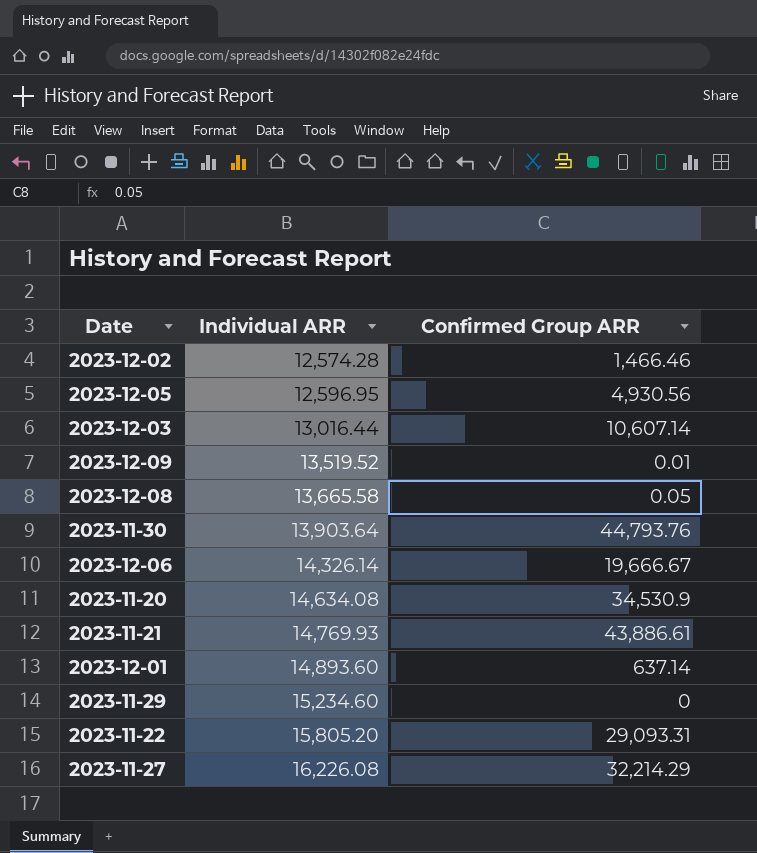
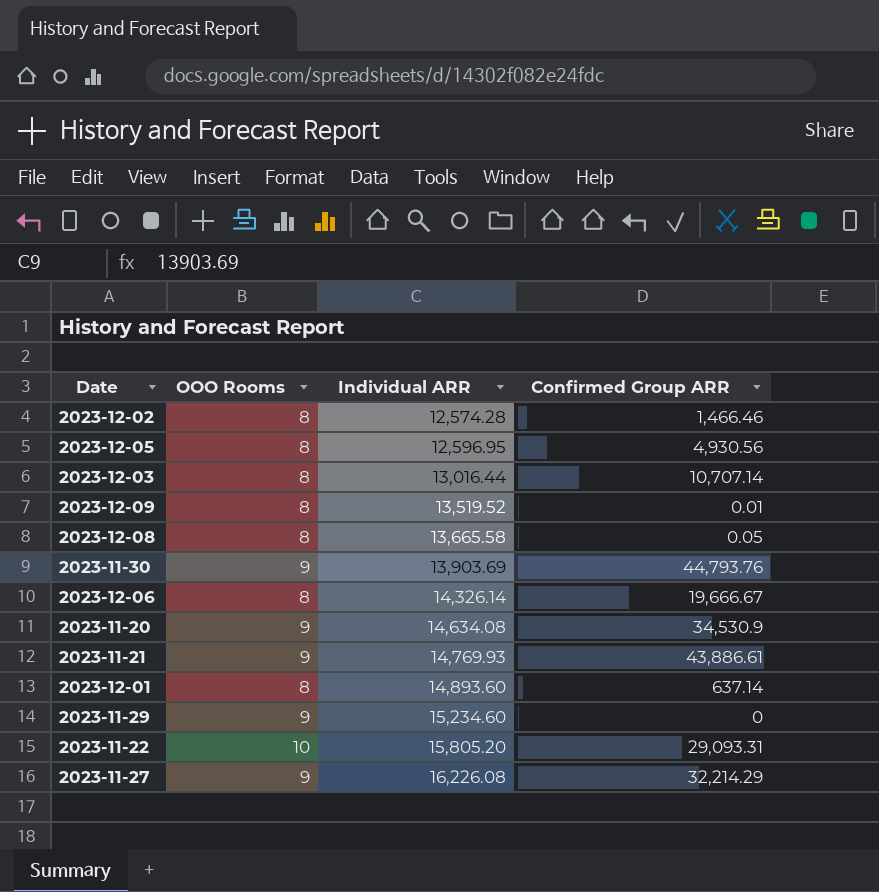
column OOO Rooms | position: none -> 2
2023-12-03 | Confirmed Group ARR: 10,607.14 -> 10,707.14
2023-11-30 | Individual ARR: 13,903.64 -> 13,903.69

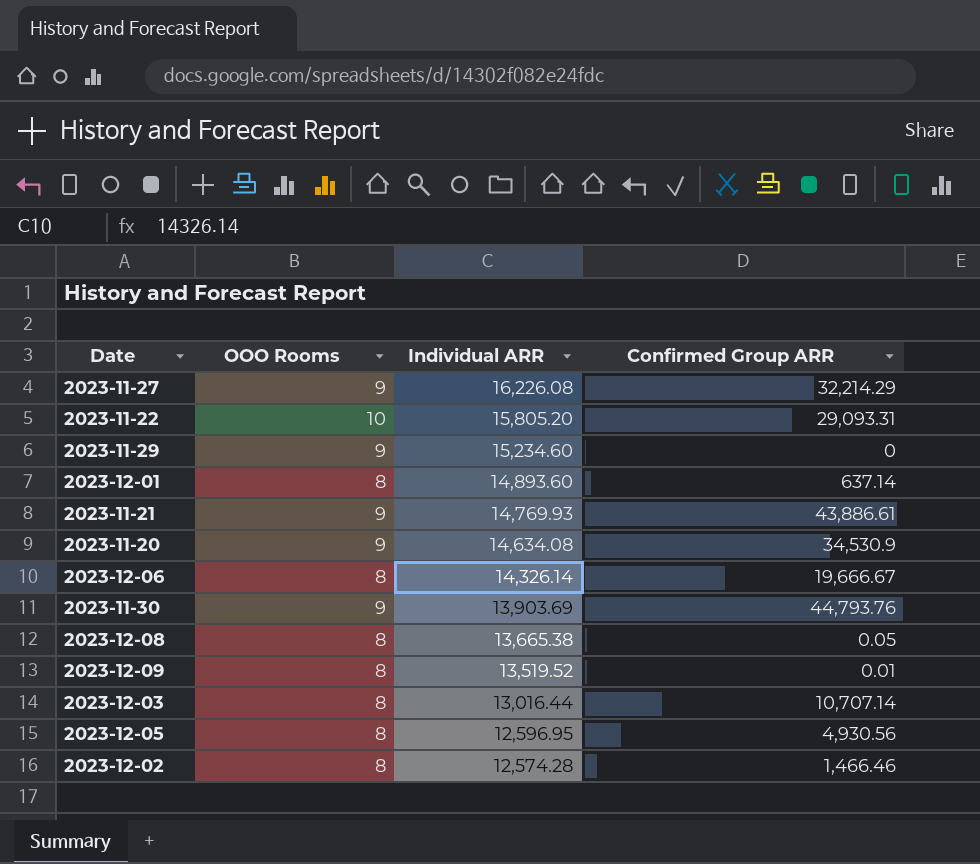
row order: Individual ARR ascending -> Individual ARR descending
2023-12-08 | Individual ARR: 13,665.58 -> 13,665.38

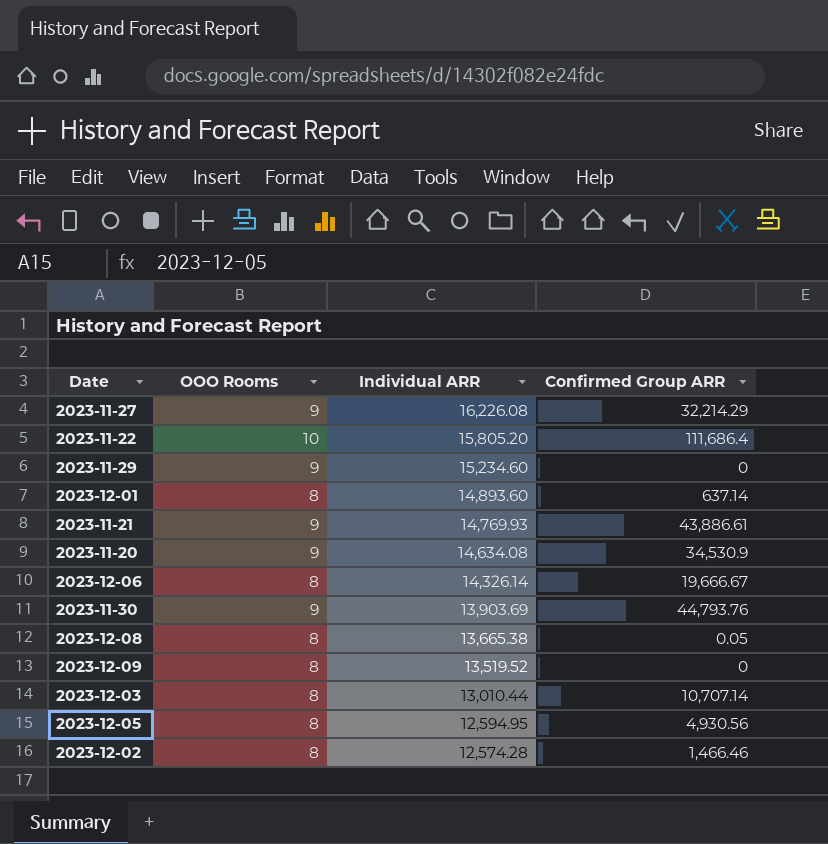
2023-11-22 | Confirmed Group ARR: 29,093.31 -> 111,686.4
2023-12-09 | Confirmed Group ARR: 0.01 -> 0
2023-12-03 | Individual ARR: 13,016.44 -> 13,010.44
2023-12-05 | Individual ARR: 12,596.95 -> 12,594.95

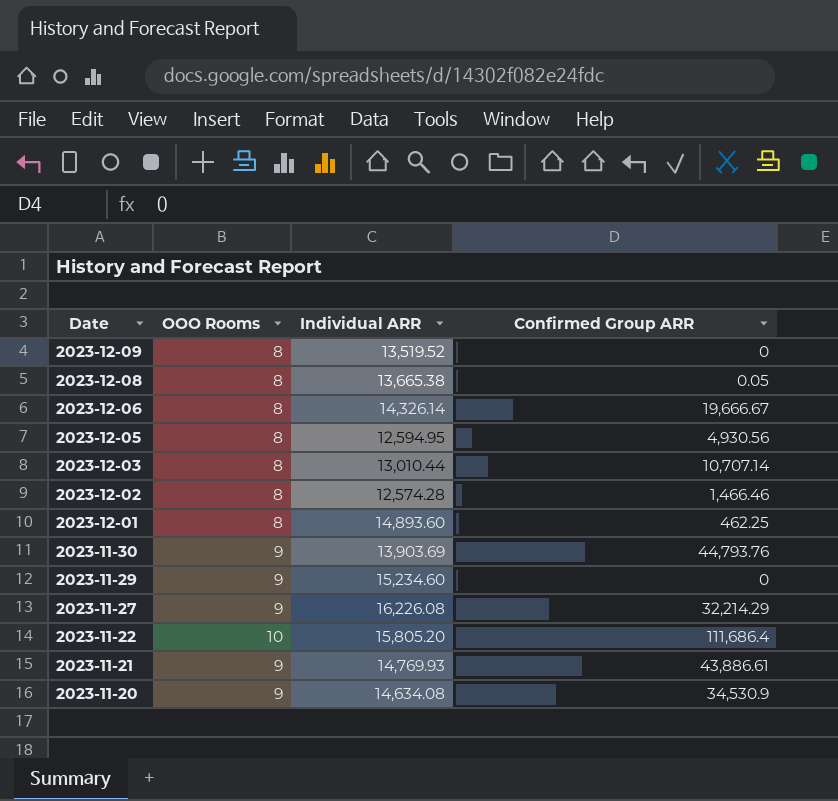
row order: Individual ARR descending -> Date descending
2023-12-01 | Confirmed Group ARR: 637.14 -> 462.25

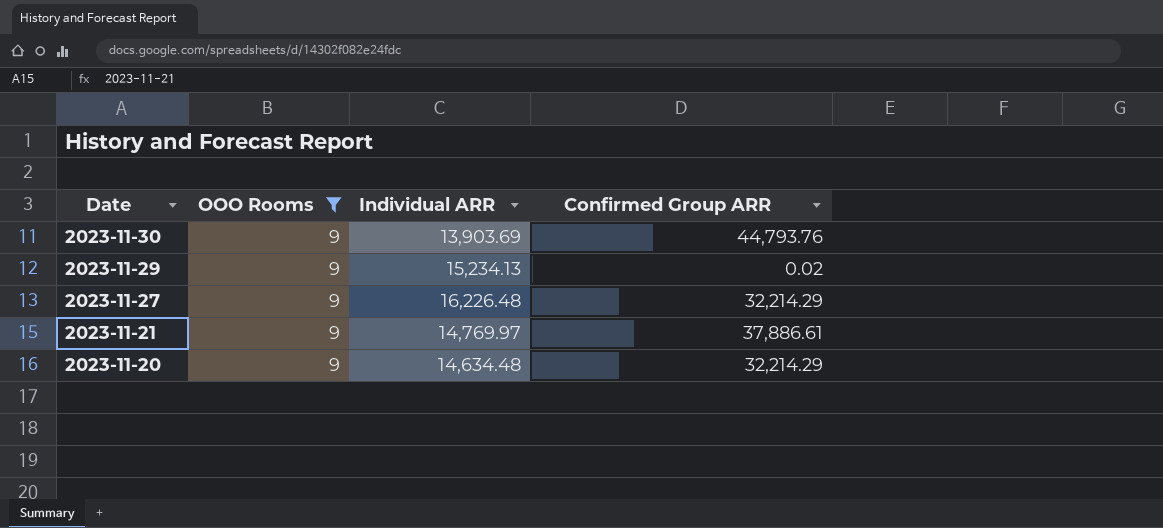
filter: none -> OOO Rooms = 9
2023-11-29 | Individual ARR: 15,234.60 -> 15,234.13
2023-11-29 | Confirmed Group ARR: 0 -> 0.02
2023-11-27 | Individual ARR: 16,226.08 -> 16,226.48
2023-11-21 | Individual ARR: 14,769.93 -> 14,769.97
2023-11-21 | Confirmed Group ARR: 43,886.61 -> 37,886.61
2023-11-20 | Individual ARR: 14,634.08 -> 14,634.48
2023-11-20 | Confirmed Group ARR: 34,530.9 -> 32,214.29

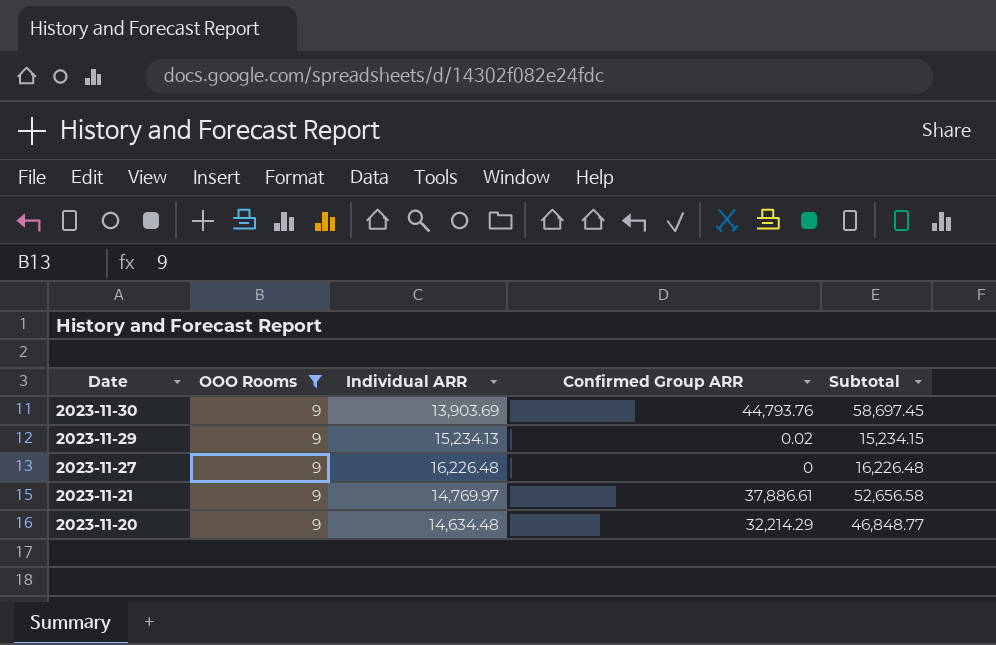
column Subtotal | formula: none -> [Individual ARR] + [Confirmed Group ARR]
2023-11-27 | Confirmed Group ARR: 32,214.29 -> 0

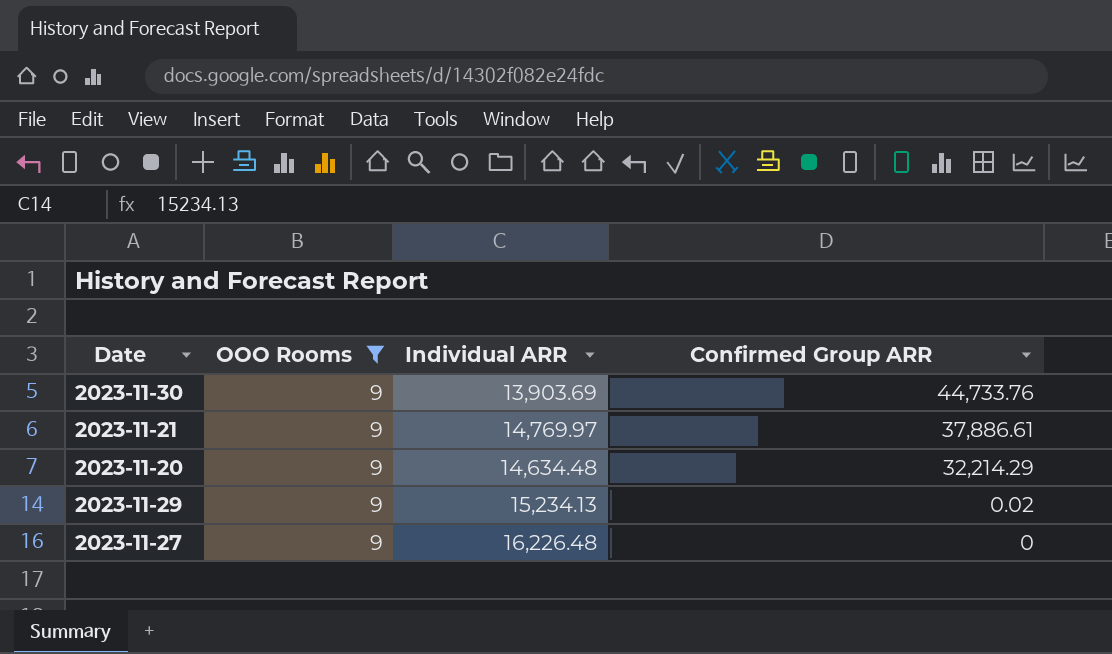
row order: Date descending -> Confirmed Group ARR descending
column Subtotal | formula: [Individual ARR] + [Confirmed Group ARR] -> none
2023-11-30 | Confirmed Group ARR: 44,793.76 -> 44,733.76

